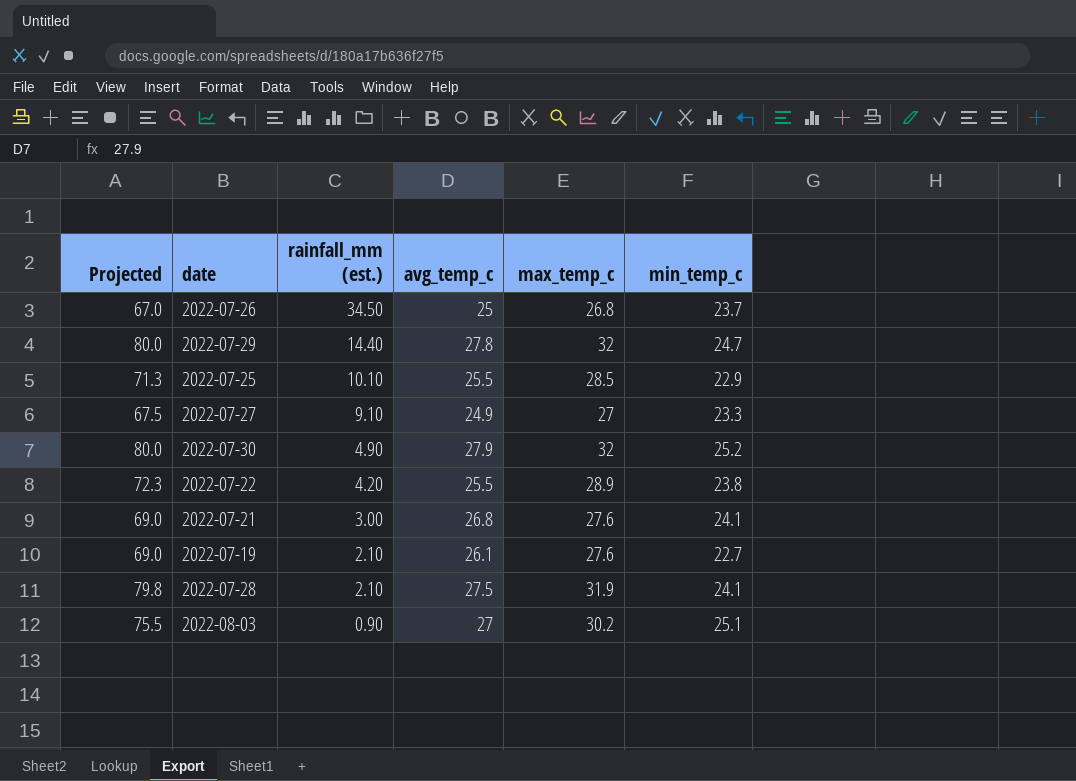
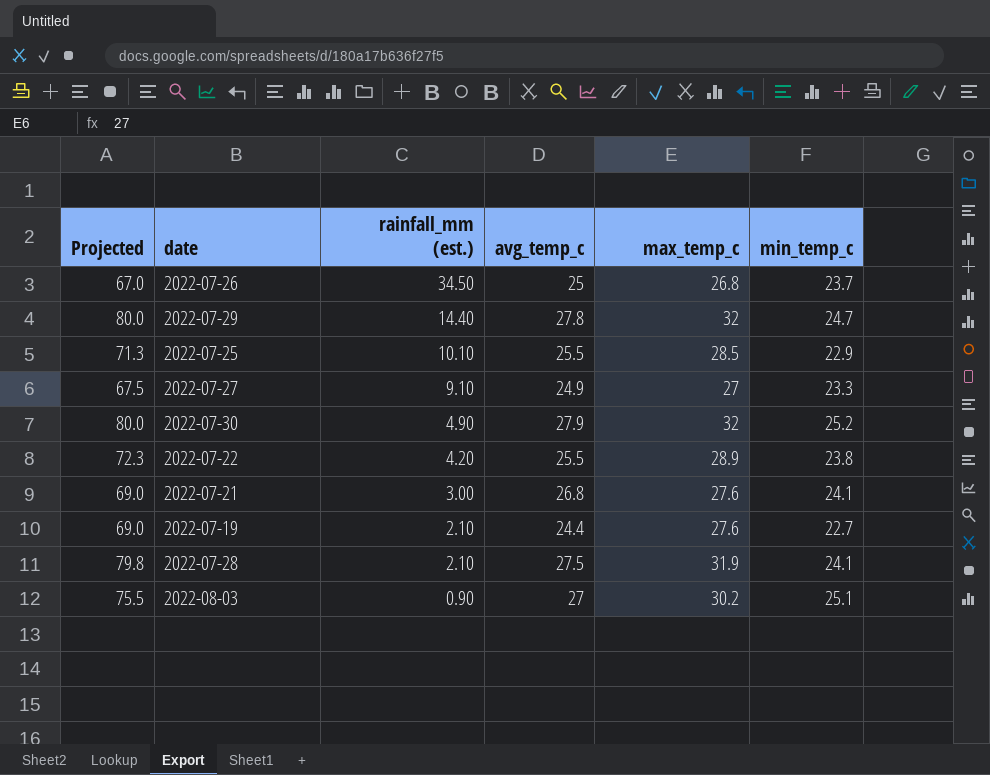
2022-07-19 | avg_temp_c: 26.1 -> 24.4

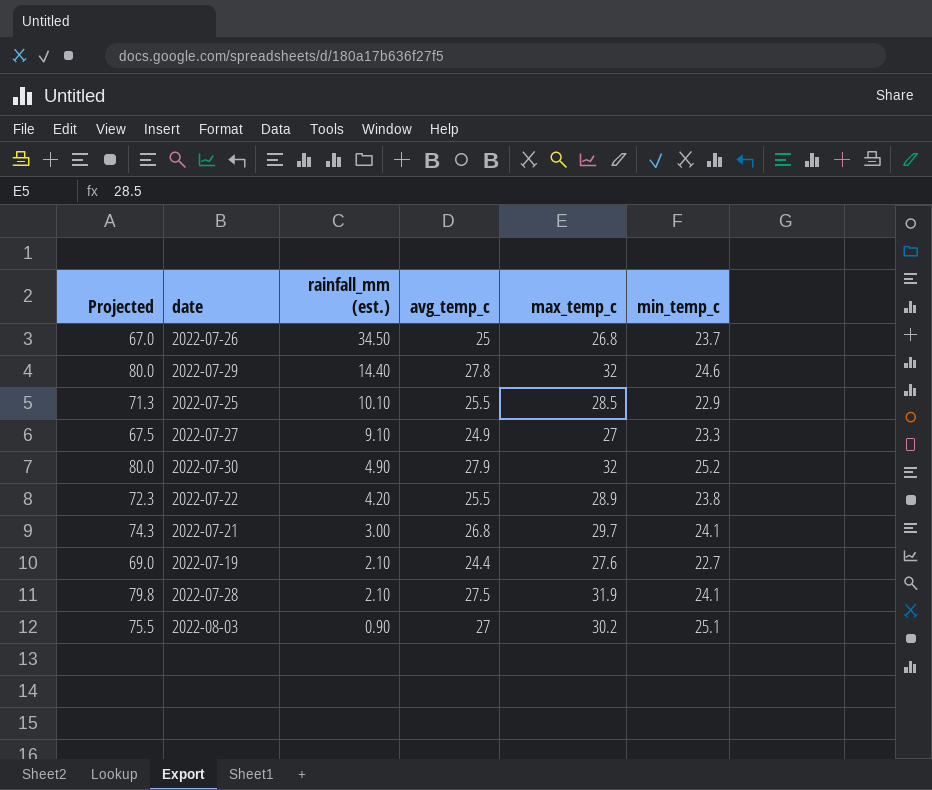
2022-07-29 | min_temp_c: 24.7 -> 24.6
2022-07-21 | Projected: 69.0 -> 74.3
2022-07-21 | max_temp_c: 27.6 -> 29.7

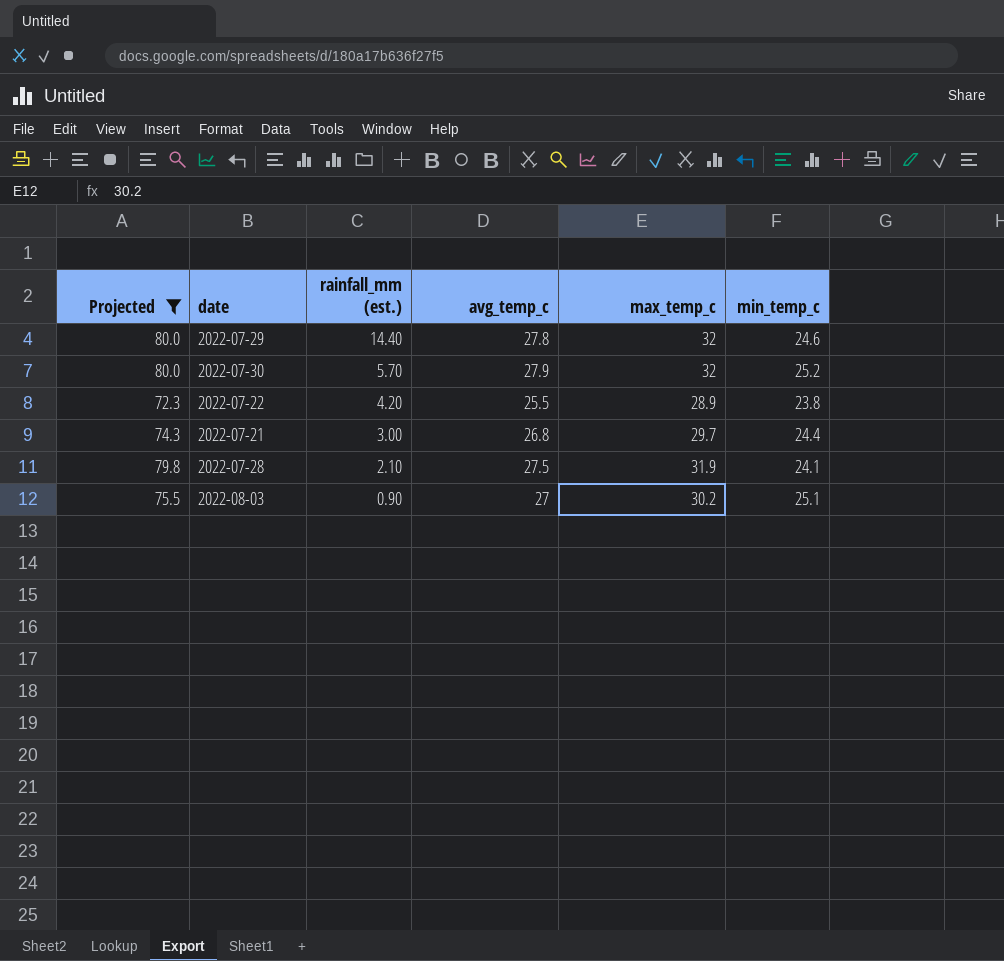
filter: none -> Projected >= 72.3
2022-07-30 | rainfall_mm (est.): 4.90 -> 5.70
2022-07-21 | min_temp_c: 24.1 -> 24.4

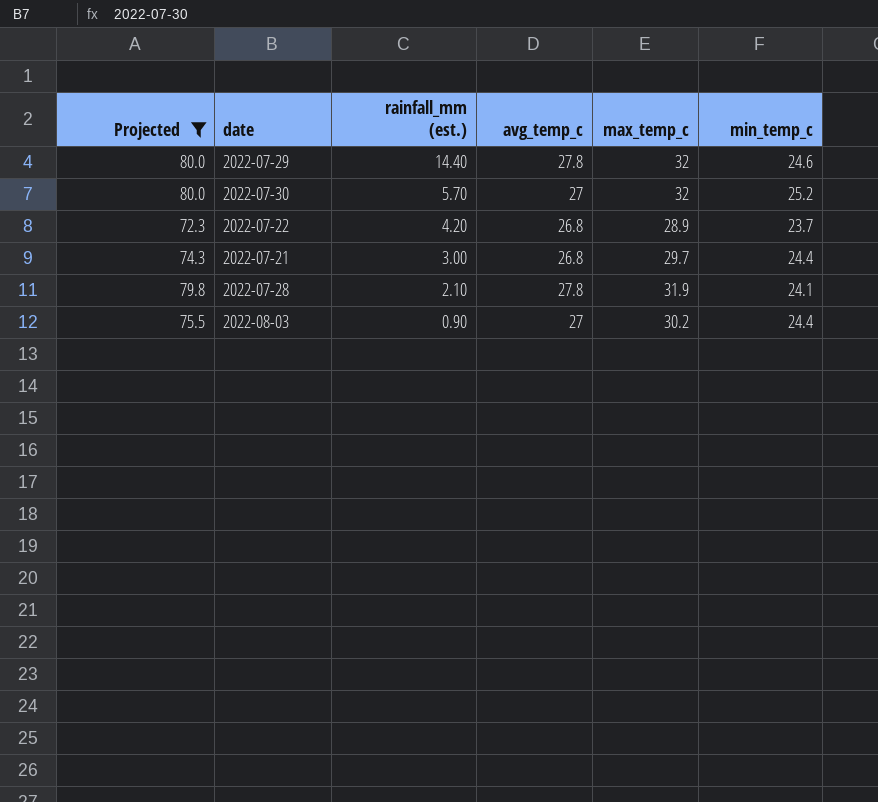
2022-07-30 | avg_temp_c: 27.9 -> 27
2022-07-22 | avg_temp_c: 25.5 -> 26.8
2022-07-22 | min_temp_c: 23.8 -> 23.7
2022-07-28 | avg_temp_c: 27.5 -> 27.8
2022-08-03 | min_temp_c: 25.1 -> 24.4

